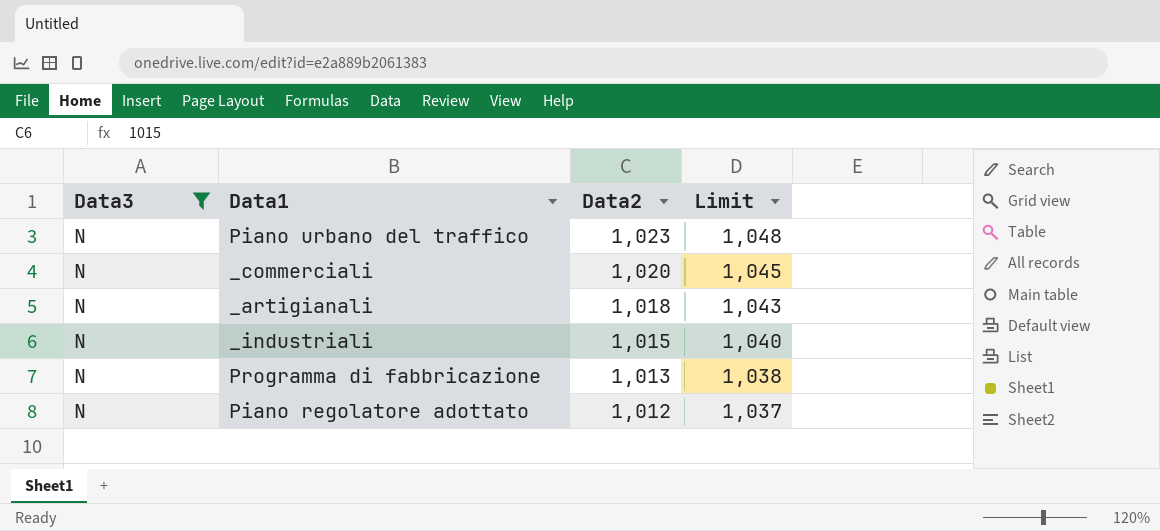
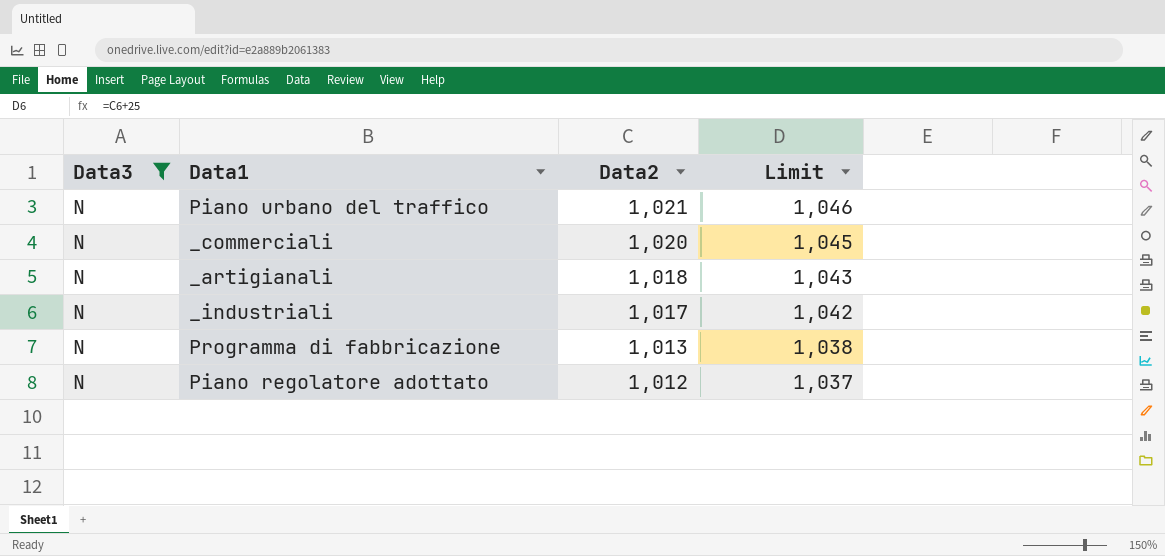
Piano urbano del traffico | Data2: 1,023 -> 1,021
Piano urbano del traffico | Limit: 1,048 -> 1,046
_industriali | Data2: 1,015 -> 1,017
_industriali | Limit: 1,040 -> 1,042

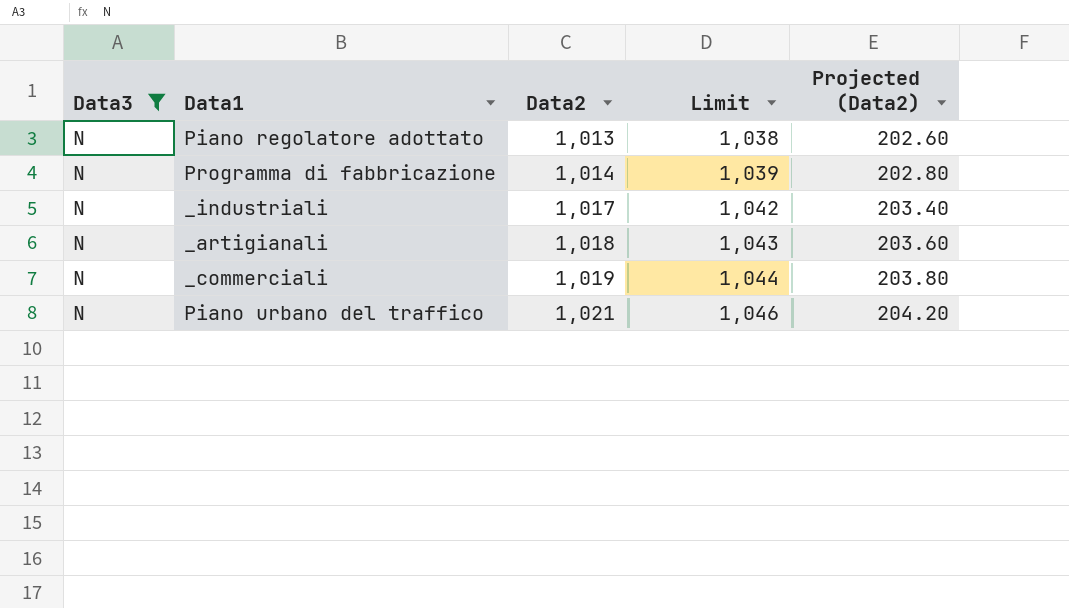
row order: Data2 descending -> Data2 ascending
column Projected (Data2) | formula: none -> [Data2] * 0.2
Piano regolatore adottato | Data2: 1,012 -> 1,013
Piano regolatore adottato | Limit: 1,037 -> 1,038
Programma di fabbricazione | Data2: 1,013 -> 1,014
Programma di fabbricazione | Limit: 1,038 -> 1,039
_commerciali | Data2: 1,020 -> 1,019
_commerciali | Limit: 1,045 -> 1,044

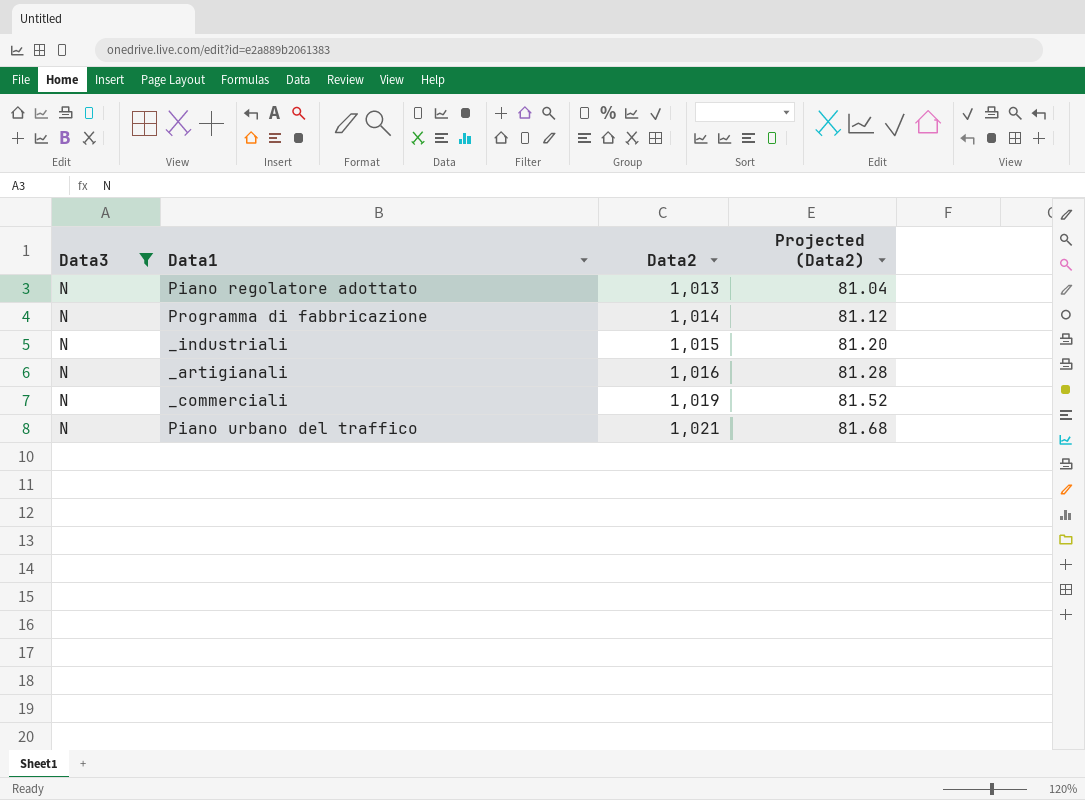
column Limit | formula: [Data2] + 25 -> none
column Projected (Data2) | formula: [Data2] * 0.2 -> [Data2] * 0.08
_industriali | Data2: 1,017 -> 1,015
_artigianali | Data2: 1,018 -> 1,016

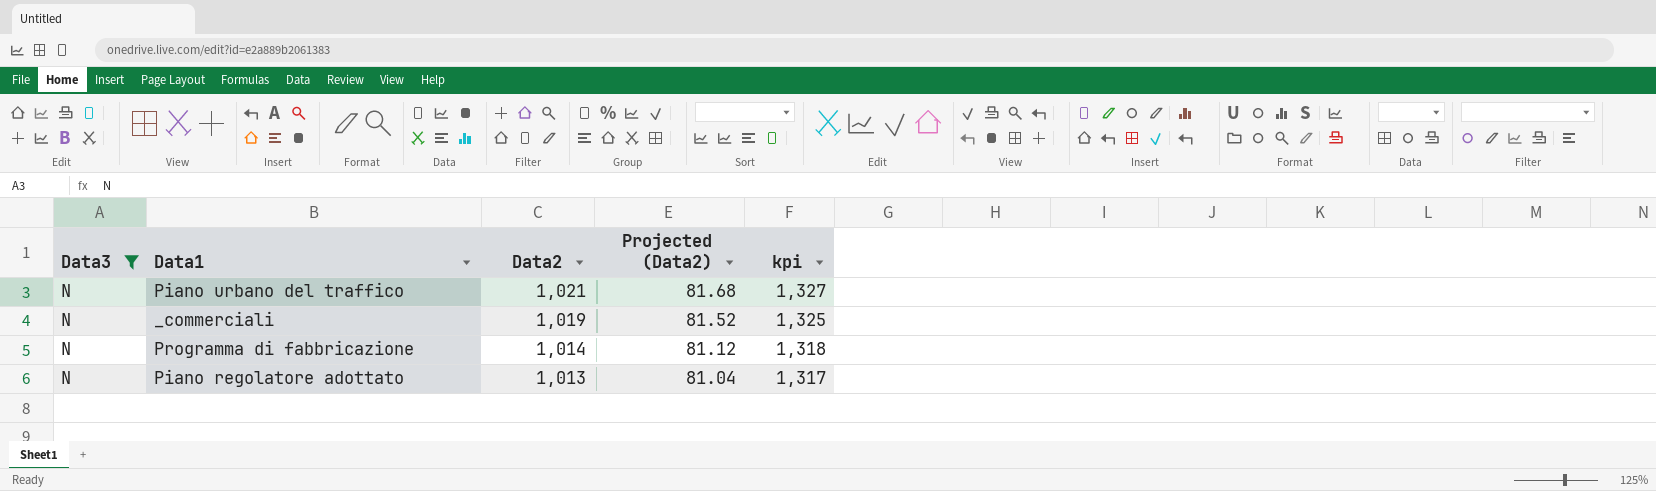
row order: Data2 ascending -> Data2 descending
column kpi | formula: none -> [Data2] * 1.3
row _industriali: N | 1,015 | 81.20 -> none
row _artigianali: N | 1,016 | 81.28 -> none

